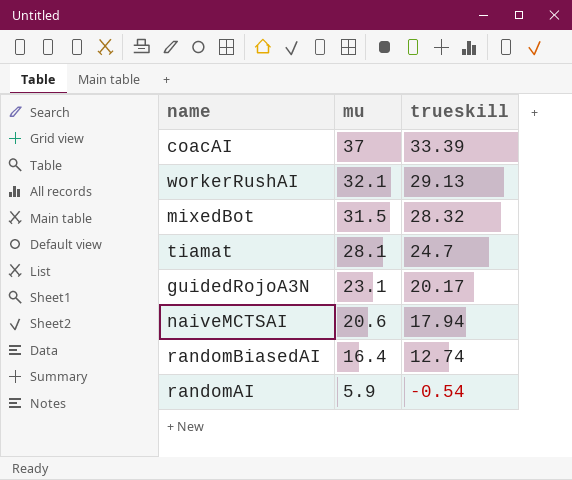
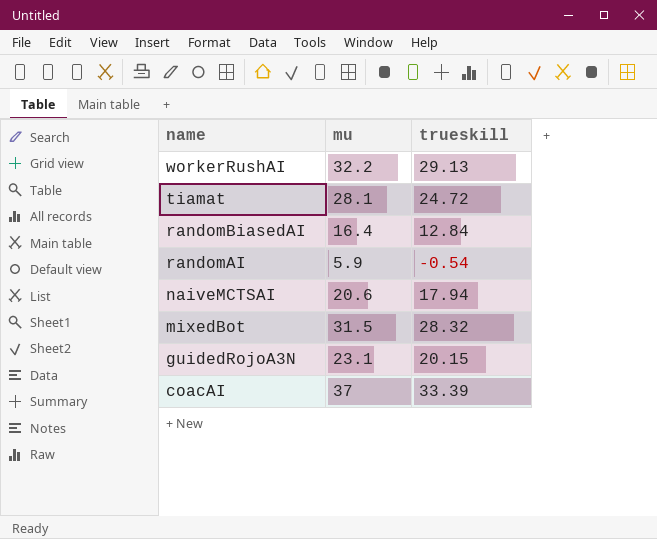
row order: mu descending -> name descending
workerRushAI | mu: 32.1 -> 32.2
tiamat | trueskill: 24.7 -> 24.72
randomBiasedAI | trueskill: 12.74 -> 12.84
guidedRojoA3N | trueskill: 20.17 -> 20.15

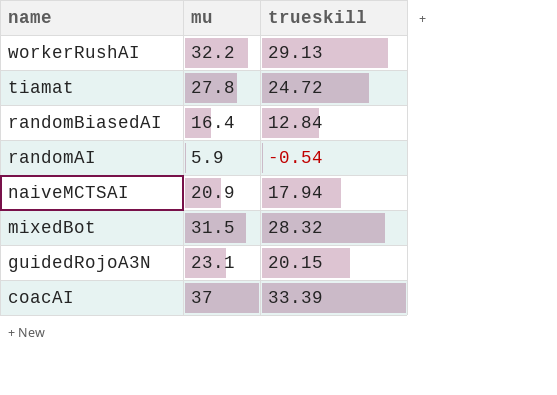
tiamat | mu: 28.1 -> 27.8
naiveMCTSAI | mu: 20.6 -> 20.9

